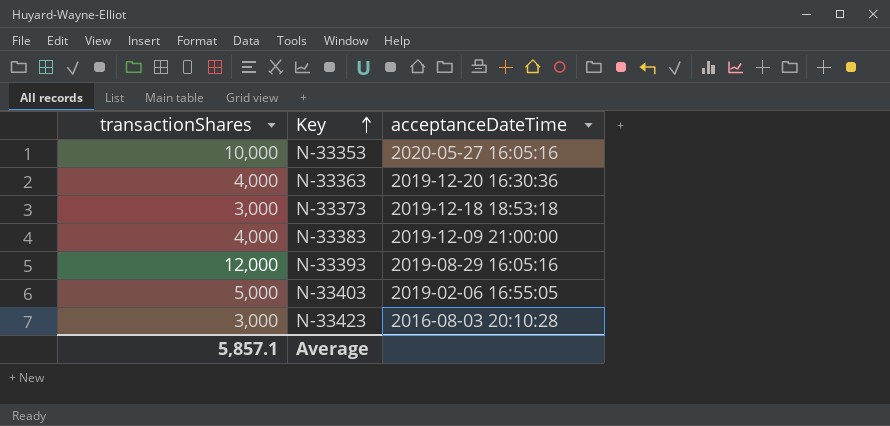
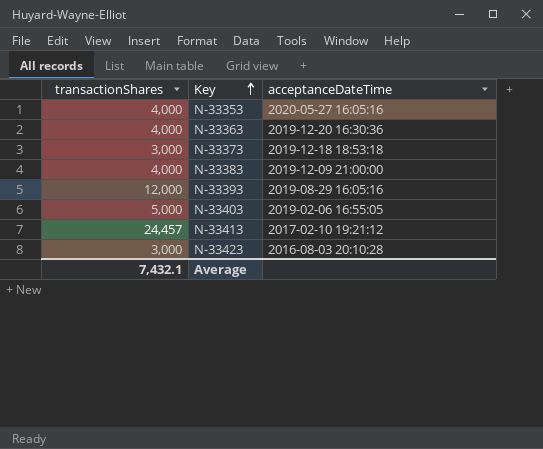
N-33353 | transactionShares: 10,000 -> 4,000
row N-33413: none -> 24,457 | 2017-02-10 19:21:12
Average | transactionShares: 5,857.1 -> 7,432.1

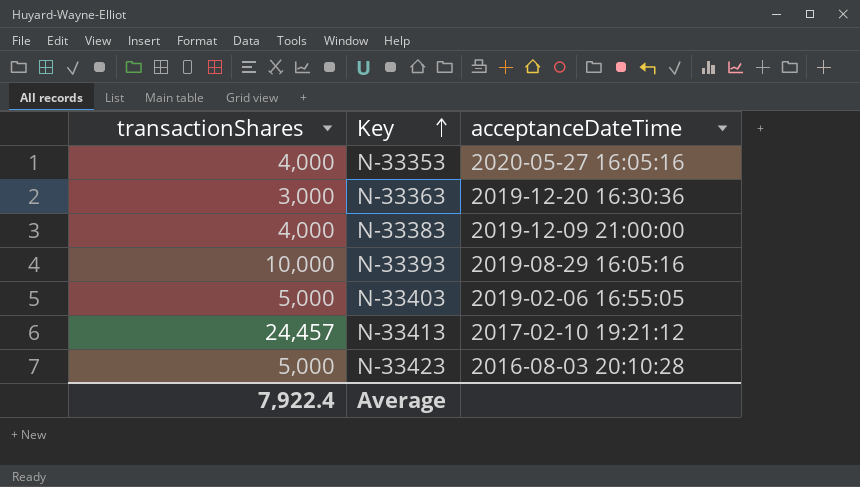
row N-33373: 3,000 | 2019-12-18 18:53:18 -> none
N-33363 | transactionShares: 4,000 -> 3,000
N-33393 | transactionShares: 12,000 -> 10,000
N-33423 | transactionShares: 3,000 -> 5,000
Average | transactionShares: 7,432.1 -> 7,922.4

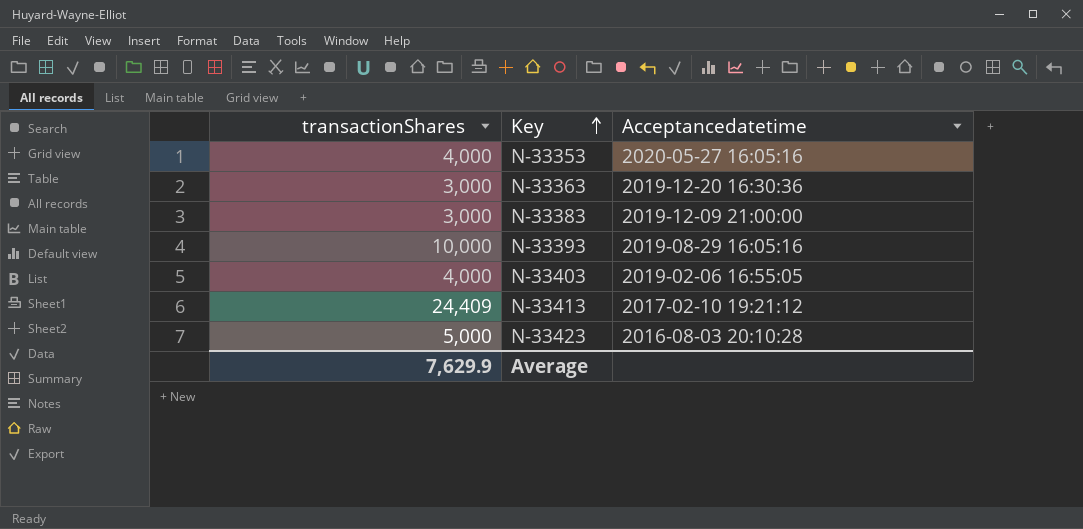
column name: acceptanceDateTime -> Acceptancedatetime
N-33383 | transactionShares: 4,000 -> 3,000
N-33403 | transactionShares: 5,000 -> 4,000
N-33413 | transactionShares: 24,457 -> 24,409
Average | transactionShares: 7,922.4 -> 7,629.9

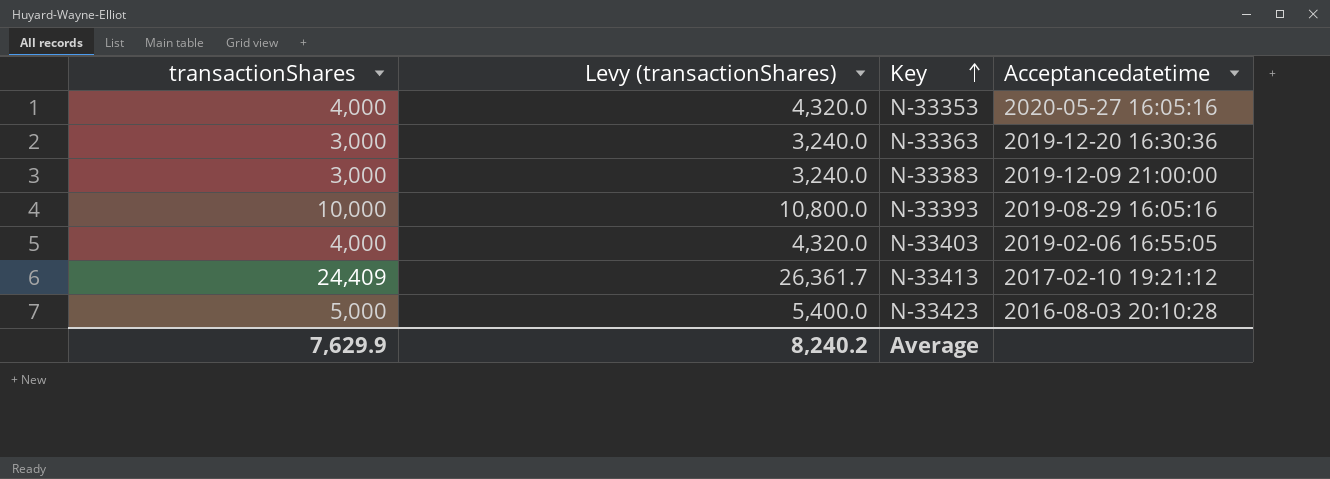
column Levy (transactionShares) | formula: none -> [transactionShares] * 1.08

